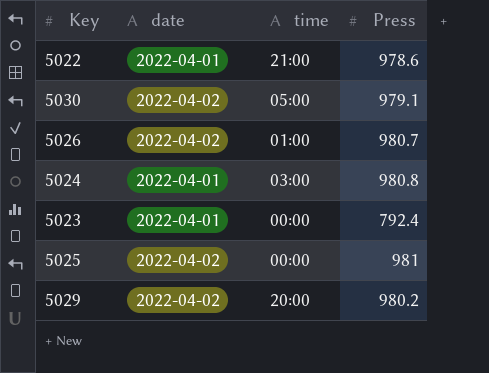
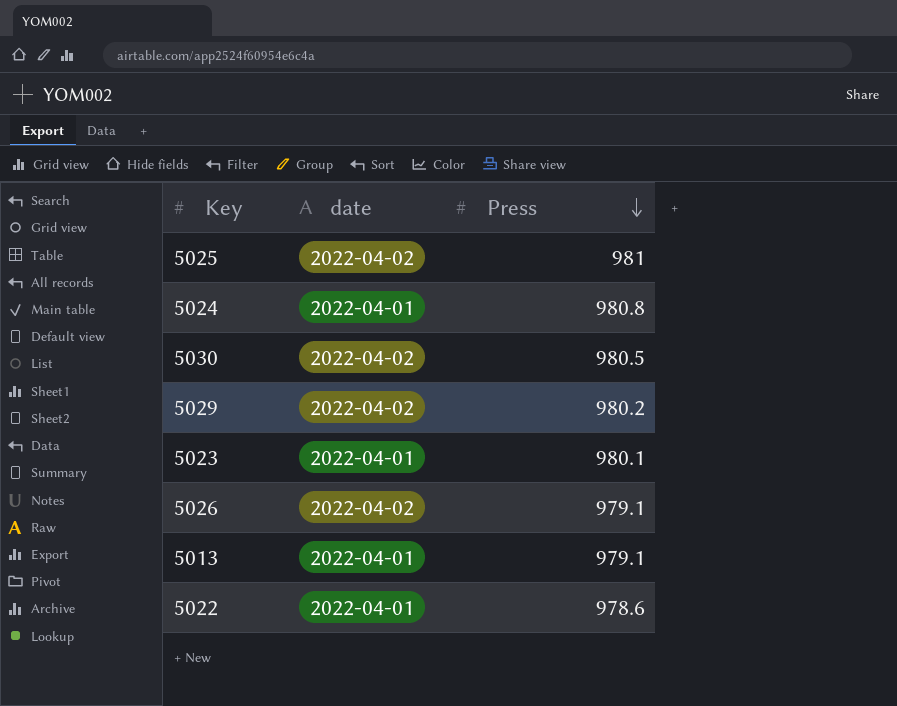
row order: none -> Press descending
column time | position: 3 -> none
5030 | Press: 979.1 -> 980.5
5023 | Press: 792.4 -> 980.1
5026 | Press: 980.7 -> 979.1
row 5013: none -> 2022-04-01 | 979.1

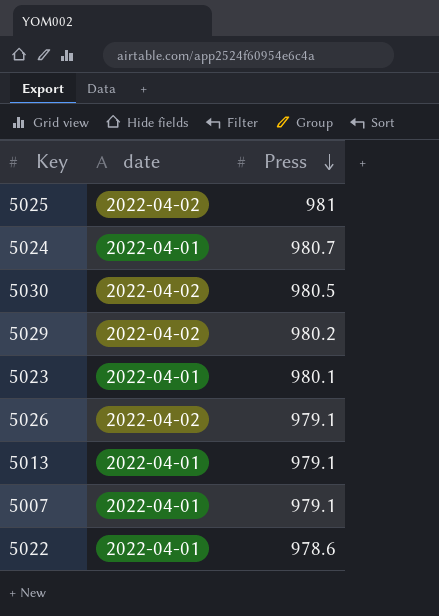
5024 | Press: 980.8 -> 980.7
row 5007: none -> 2022-04-01 | 979.1

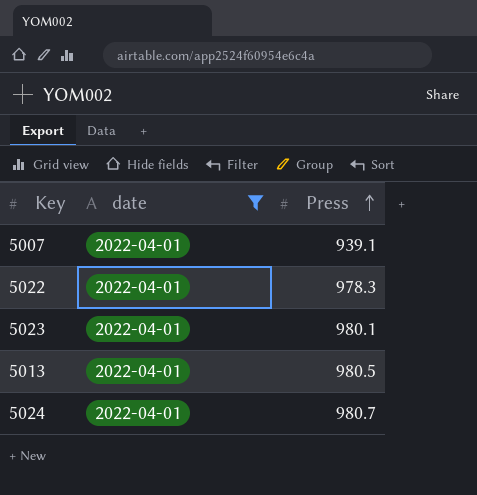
filter: none -> date = 2022-04-01
row order: Press descending -> Press ascending
5007 | Press: 979.1 -> 939.1
5022 | Press: 978.6 -> 978.3
5013 | Press: 979.1 -> 980.5

